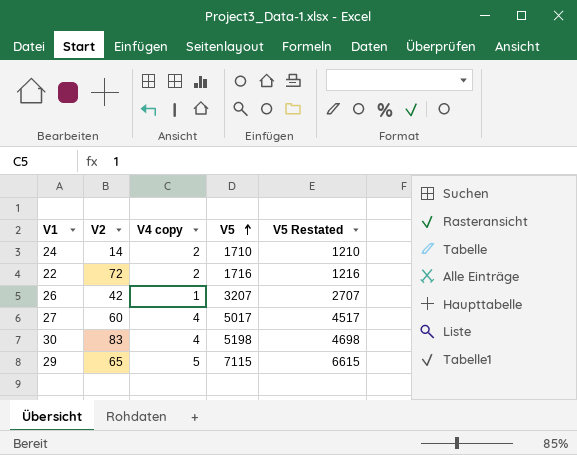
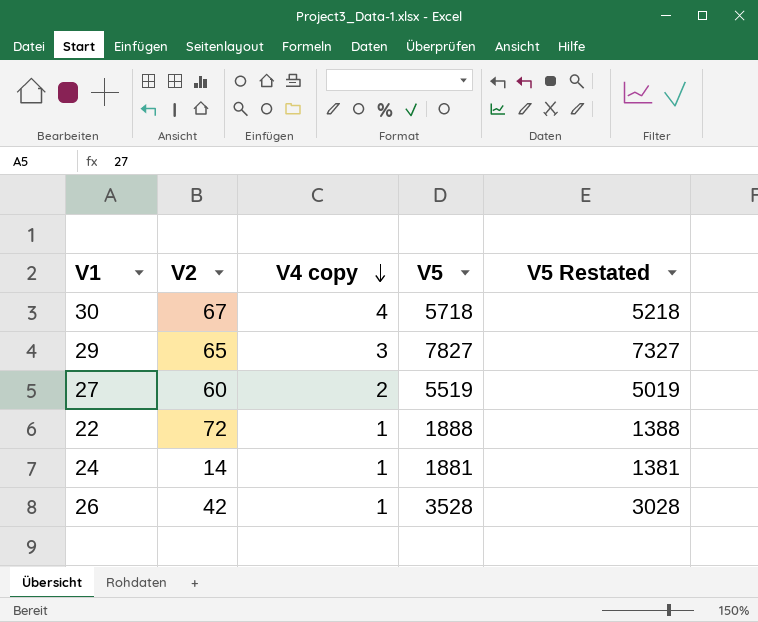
row order: V5 ascending -> V4 copy descending
30 | V2: 83 -> 67
30 | V5: 5198 -> 5718
30 | V5 Restated: 4698 -> 5218
29 | V4 copy: 5 -> 3
29 | V5: 7115 -> 7827
29 | V5 Restated: 6615 -> 7327
27 | V4 copy: 4 -> 2
27 | V5: 5017 -> 5519
27 | V5 Restated: 4517 -> 5019
22 | V4 copy: 2 -> 1
22 | V5: 1716 -> 1888
22 | V5 Restated: 1216 -> 1388
24 | V4 copy: 2 -> 1
24 | V5: 1710 -> 1881
24 | V5 Restated: 1210 -> 1381
26 | V5: 3207 -> 3528
26 | V5 Restated: 2707 -> 3028

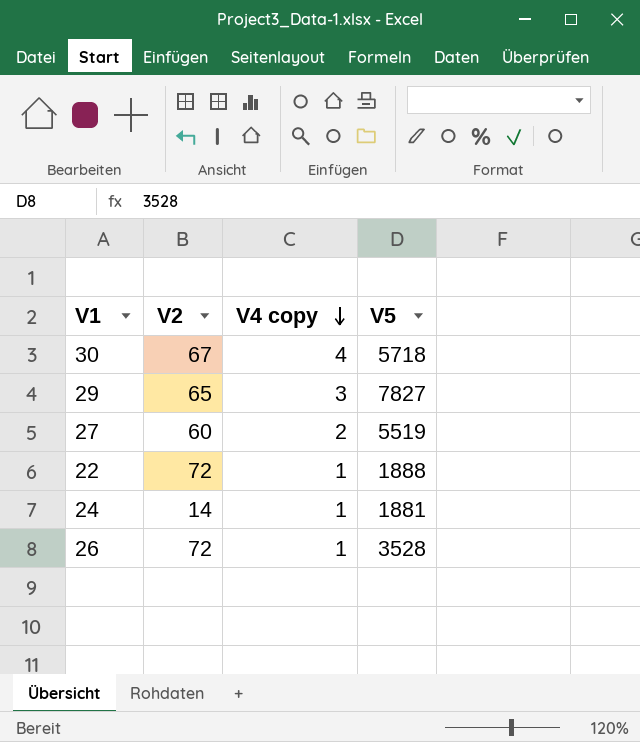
column V5 Restated | formula: [V5] - 500 -> none
26 | V2: 42 -> 72

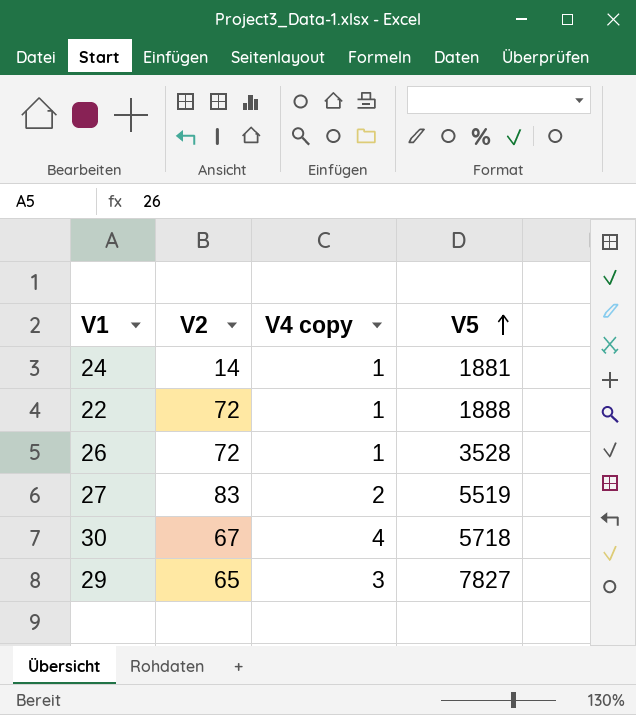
row order: V4 copy descending -> V5 ascending
27 | V2: 60 -> 83

